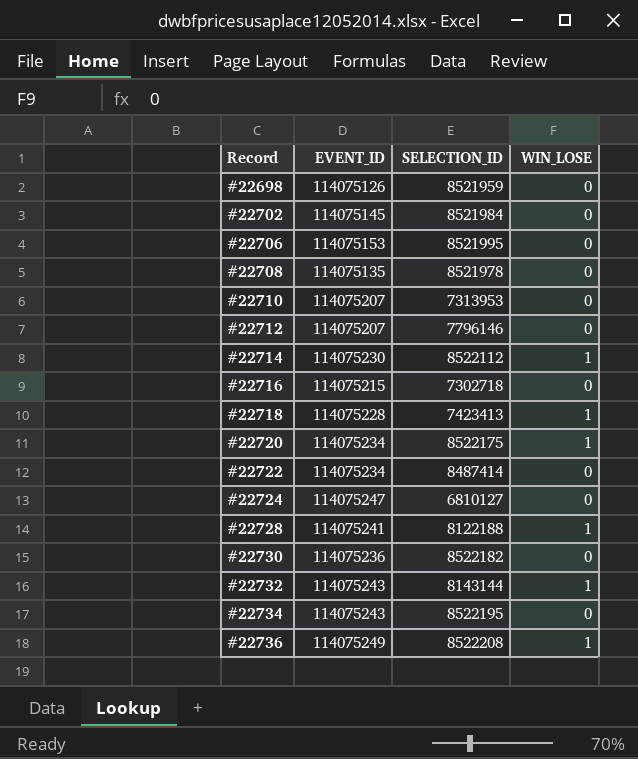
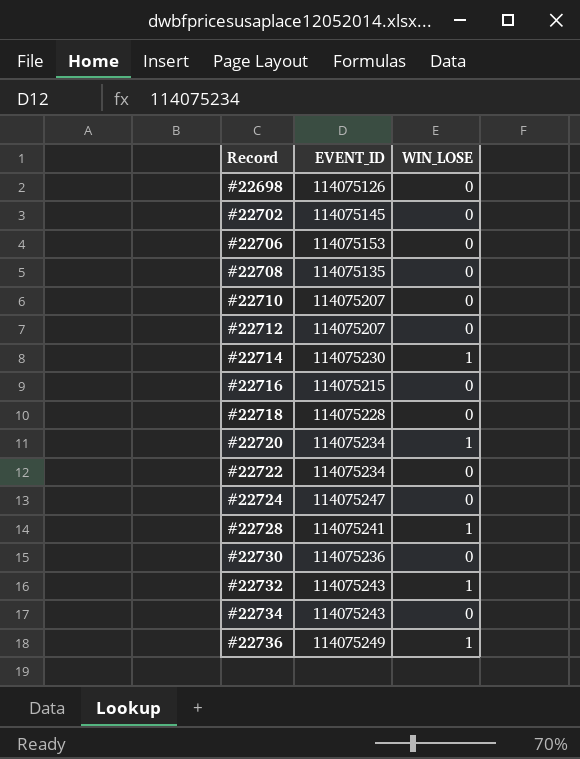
column SELECTION_ID | position: 3 -> none
#22718 | WIN_LOSE: 1 -> 0

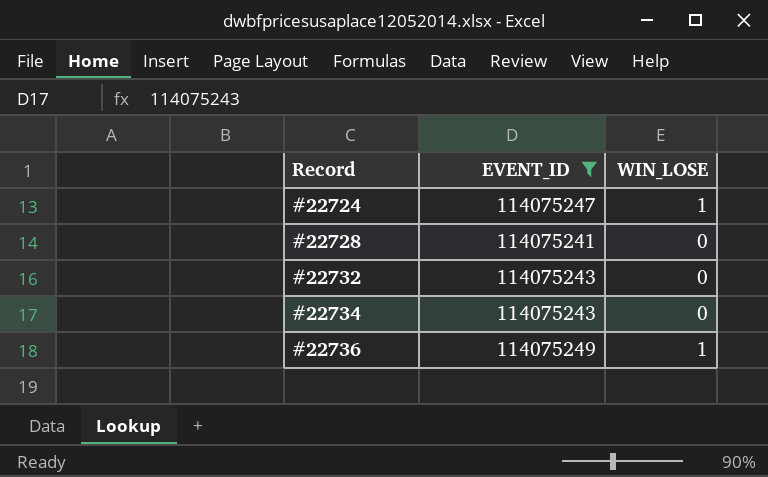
filter: none -> EVENT_ID >= 114075241
#22724 | WIN_LOSE: 0 -> 1
#22728 | WIN_LOSE: 1 -> 0
#22732 | WIN_LOSE: 1 -> 0

